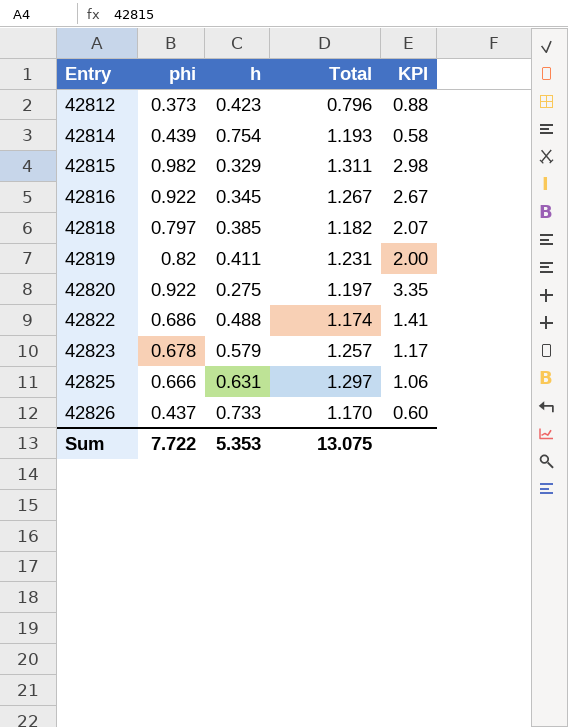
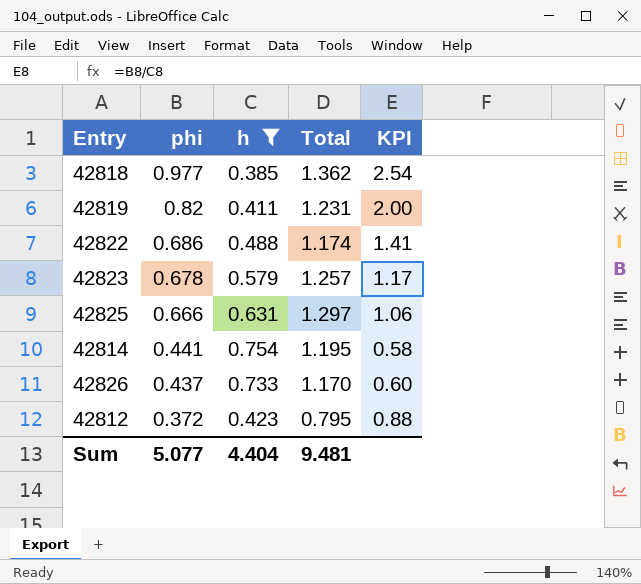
filter: none -> h >= 0.385
row order: Entry ascending -> phi descending
42818 | phi: 0.797 -> 0.977
42818 | Total: 1.182 -> 1.362
42818 | KPI: 2.07 -> 2.54
42814 | phi: 0.439 -> 0.441
42814 | Total: 1.193 -> 1.195
42812 | phi: 0.373 -> 0.372
42812 | Total: 0.796 -> 0.795
Sum | phi: 7.722 -> 5.077
Sum | h: 5.353 -> 4.404
Sum | Total: 13.075 -> 9.481

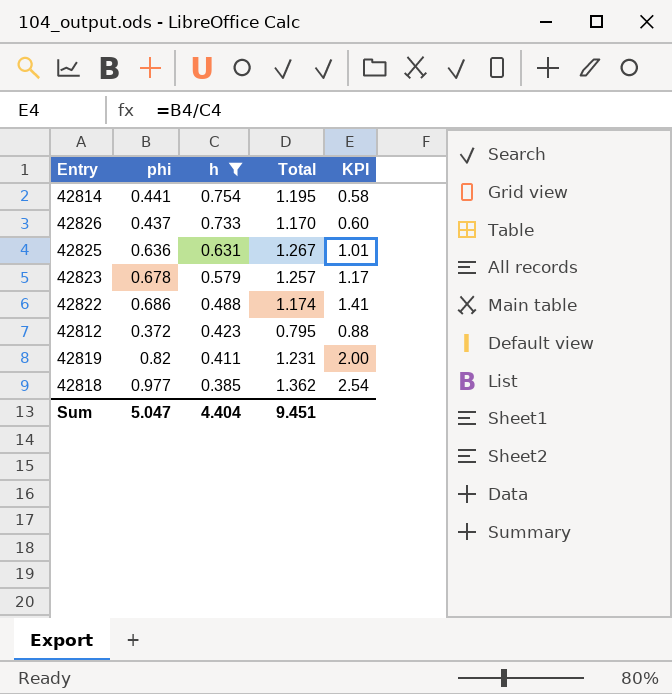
row order: phi descending -> h descending
42825 | phi: 0.666 -> 0.636
42825 | Total: 1.297 -> 1.267
42825 | KPI: 1.06 -> 1.01
Sum | phi: 5.077 -> 5.047
Sum | Total: 9.481 -> 9.451

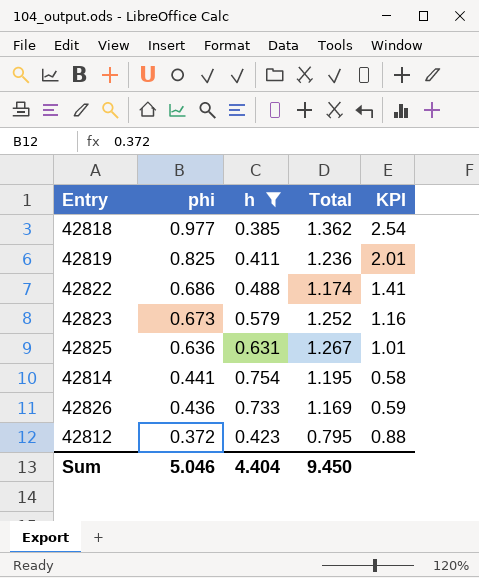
row order: h descending -> phi descending
42819 | phi: 0.82 -> 0.825
42819 | Total: 1.231 -> 1.236
42819 | KPI: 2.00 -> 2.01
42823 | phi: 0.678 -> 0.673
42823 | Total: 1.257 -> 1.252
42823 | KPI: 1.17 -> 1.16
42826 | phi: 0.437 -> 0.436
42826 | Total: 1.170 -> 1.169
42826 | KPI: 0.60 -> 0.59
Sum | phi: 5.047 -> 5.046
Sum | Total: 9.451 -> 9.450

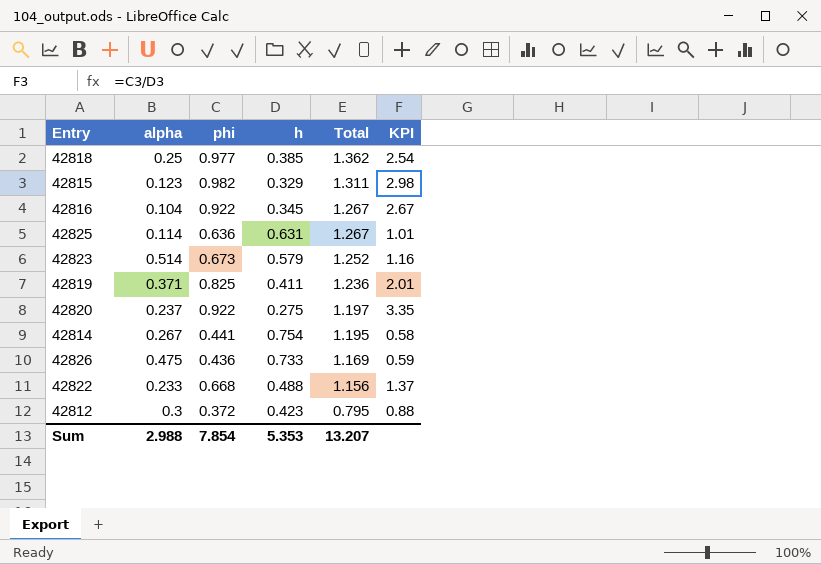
filter: h >= 0.385 -> none
row order: phi descending -> Total descending
column alpha | position: none -> 2
42822 | phi: 0.686 -> 0.668
42822 | Total: 1.174 -> 1.156
42822 | KPI: 1.41 -> 1.37
Sum | phi: 5.046 -> 7.854
Sum | h: 4.404 -> 5.353
Sum | Total: 9.450 -> 13.207

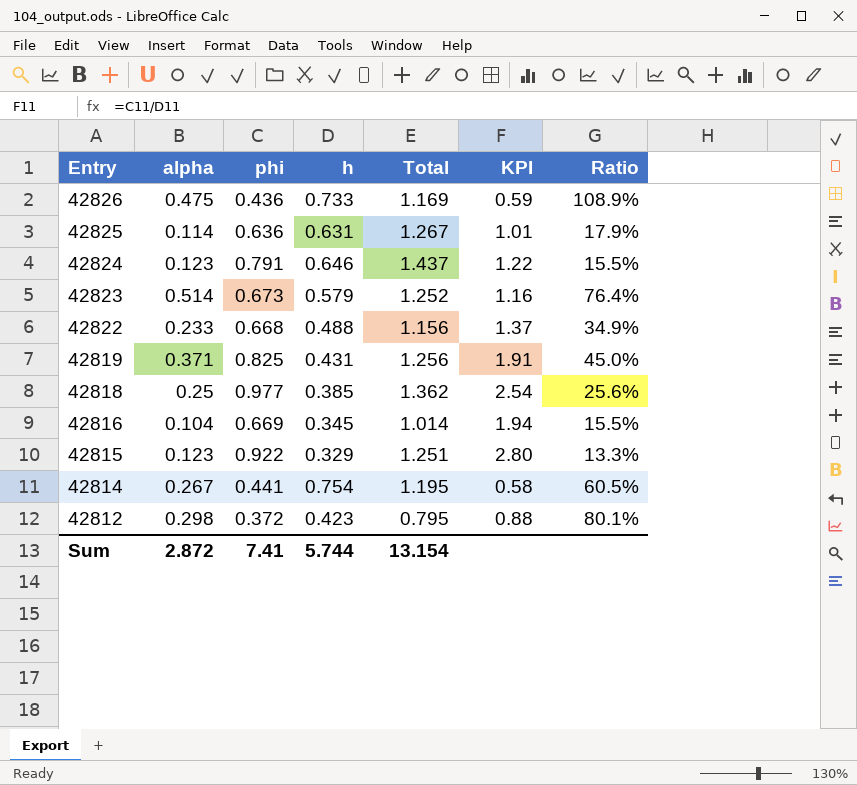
row order: Total descending -> Entry descending
column Ratio | formula: none -> [alpha] / [phi]
row 42820: 0.237 | 0.922 | 0.275 | 1.197 | 3.35 -> none
row 42824: none -> 0.123 | 0.791 | 0.646 | 1.437 | 1.22 | 15.5%
42819 | h: 0.411 -> 0.431
42819 | Total: 1.236 -> 1.256
42819 | KPI: 2.01 -> 1.91
42816 | phi: 0.922 -> 0.669
42816 | Total: 1.267 -> 1.014
42816 | KPI: 2.67 -> 1.94
42815 | phi: 0.982 -> 0.922
42815 | Total: 1.311 -> 1.251
42815 | KPI: 2.98 -> 2.80
42812 | alpha: 0.3 -> 0.298
Sum | alpha: 2.988 -> 2.872
Sum | phi: 7.854 -> 7.41
Sum | h: 5.353 -> 5.744
Sum | Total: 13.207 -> 13.154

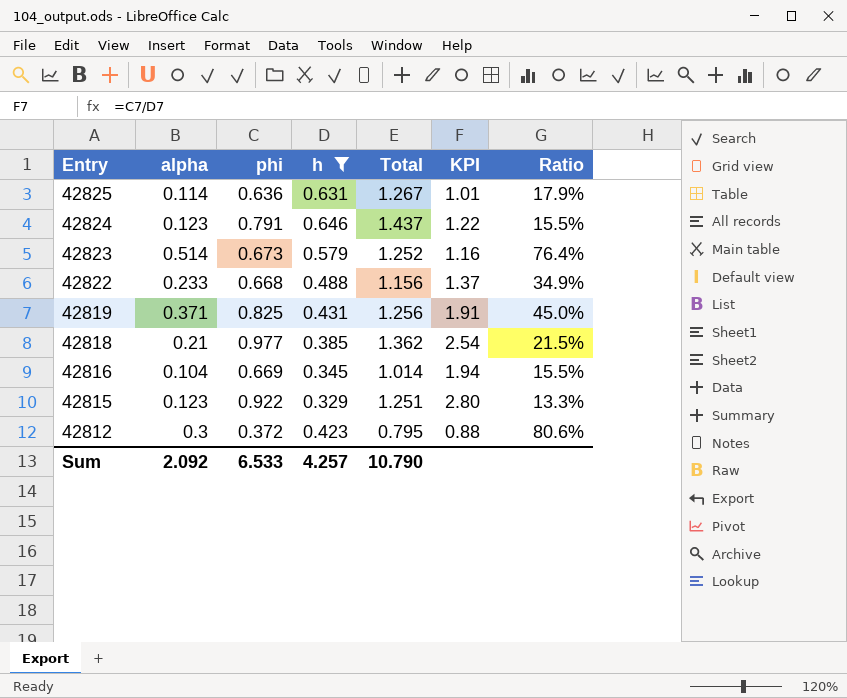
filter: none -> h <= 0.646
42818 | alpha: 0.25 -> 0.21
42818 | Ratio: 25.6% -> 21.5%
42812 | alpha: 0.298 -> 0.3
42812 | Ratio: 80.1% -> 80.6%
Sum | alpha: 2.872 -> 2.092
Sum | phi: 7.41 -> 6.533
Sum | h: 5.744 -> 4.257
Sum | Total: 13.154 -> 10.790

